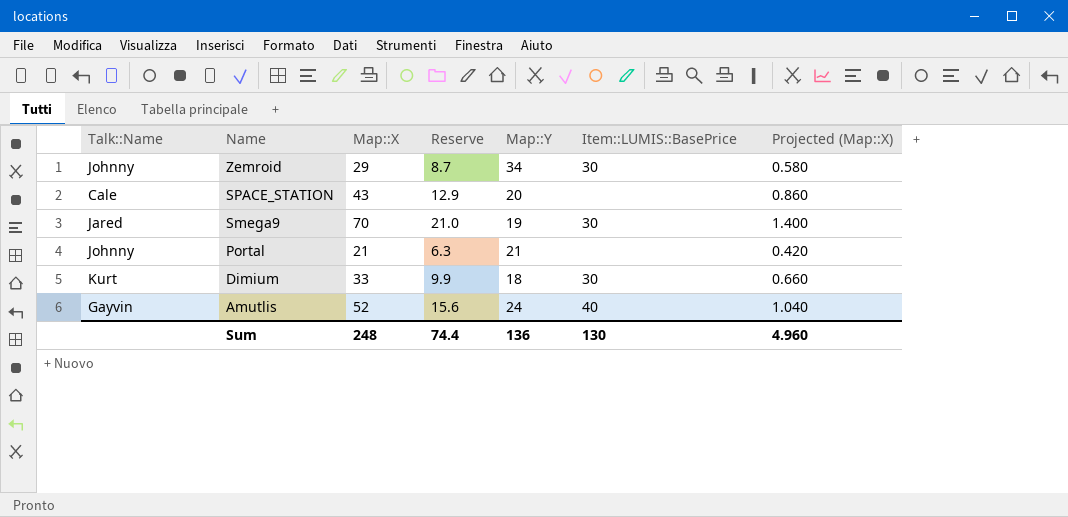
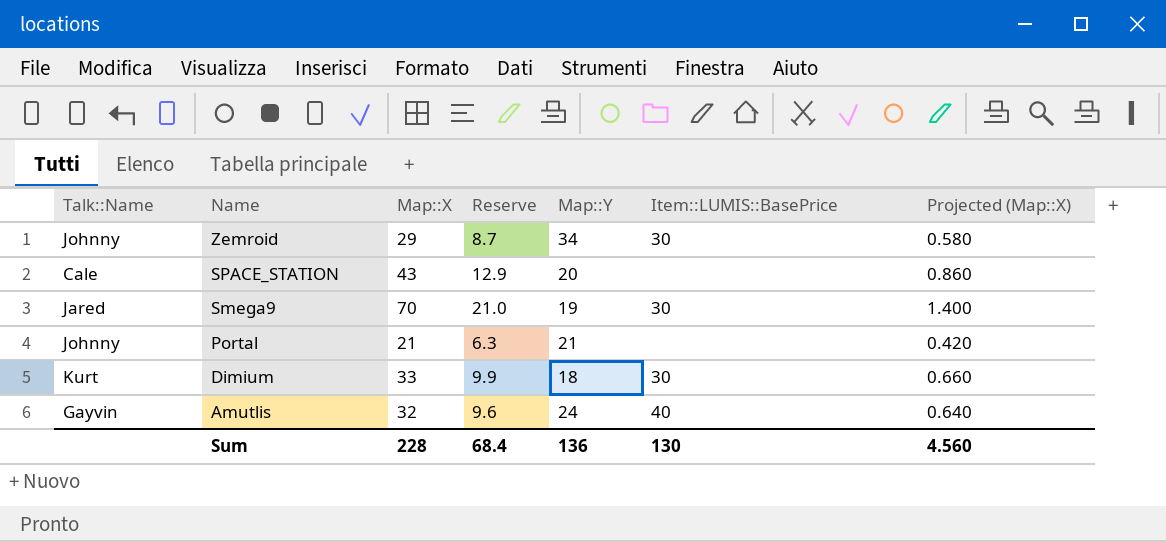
Amutlis | Map::X: 52 -> 32
Amutlis | Reserve: 15.6 -> 9.6
Amutlis | Projected (Map::X): 1.040 -> 0.640
Sum | Map::X: 248 -> 228
Sum | Reserve: 74.4 -> 68.4
Sum | Projected (Map::X): 4.960 -> 4.560

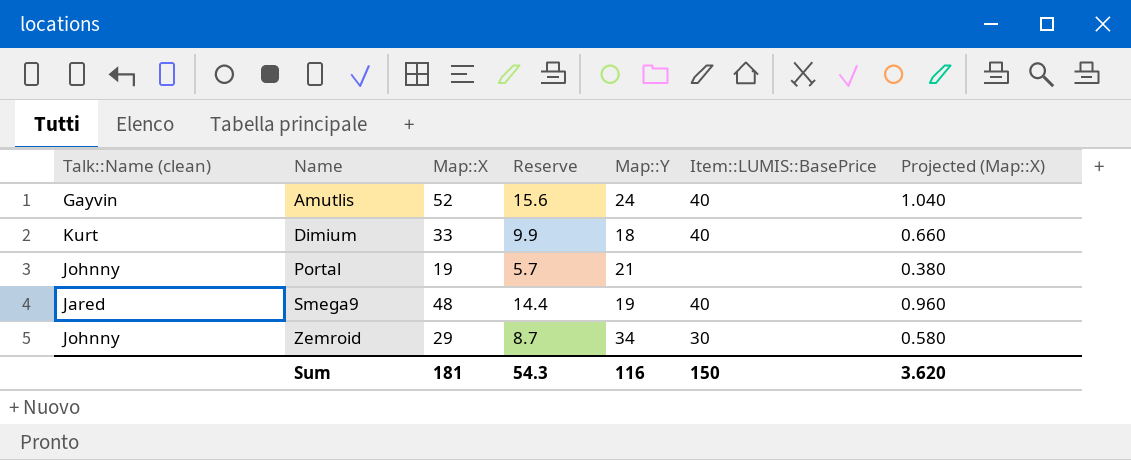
row order: Name descending -> Name ascending
column name: Talk::Name -> Talk::Name (clean)
row SPACE_STATION: Cale | 43 | 12.9 | 20 | none | 0.860 -> none
Amutlis | Map::X: 32 -> 52
Amutlis | Reserve: 9.6 -> 15.6
Amutlis | Projected (Map::X): 0.640 -> 1.040
Dimium | Item::LUMIS::BasePrice: 30 -> 40
Portal | Map::X: 21 -> 19
Portal | Reserve: 6.3 -> 5.7
Portal | Projected (Map::X): 0.420 -> 0.380
Smega9 | Map::X: 70 -> 48
Smega9 | Reserve: 21.0 -> 14.4
Smega9 | Item::LUMIS::BasePrice: 30 -> 40
Smega9 | Projected (Map::X): 1.400 -> 0.960
Sum | Map::X: 228 -> 181
Sum | Reserve: 68.4 -> 54.3
Sum | Map::Y: 136 -> 116
Sum | Item::LUMIS::BasePrice: 130 -> 150
Sum | Projected (Map::X): 4.560 -> 3.620

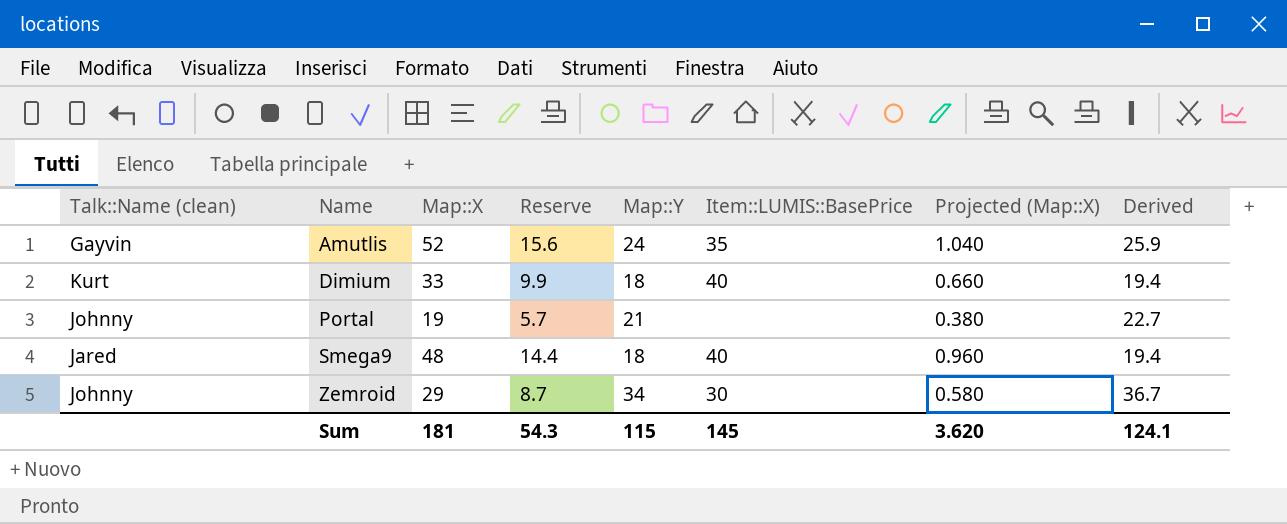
column Derived | formula: none -> [Map::Y] * 1.08
Amutlis | Item::LUMIS::BasePrice: 40 -> 35
Smega9 | Map::Y: 19 -> 18
Sum | Map::Y: 116 -> 115
Sum | Item::LUMIS::BasePrice: 150 -> 145

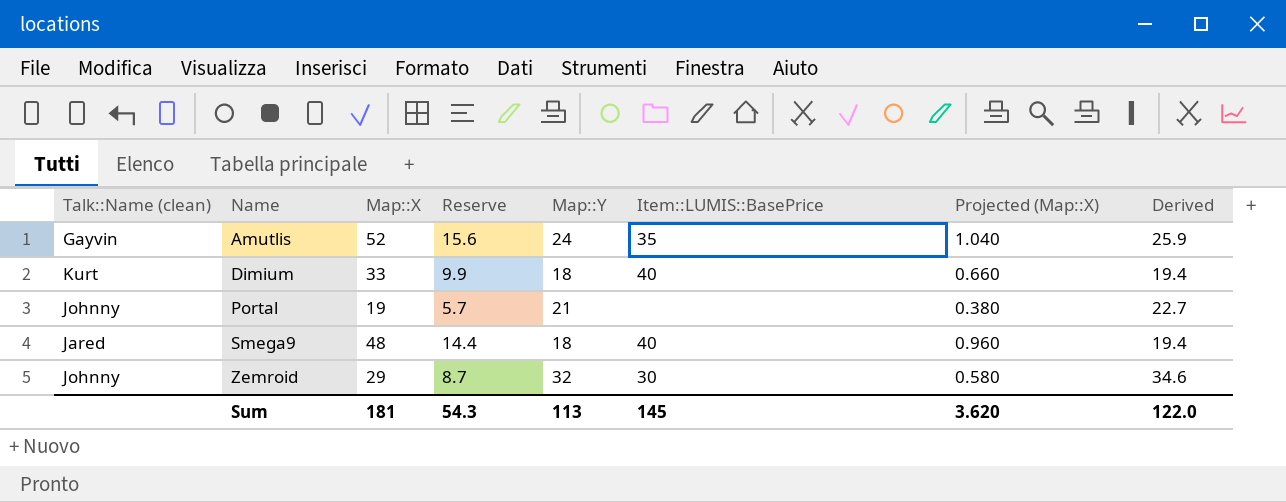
Zemroid | Map::Y: 34 -> 32
Zemroid | Derived: 36.7 -> 34.6
Sum | Map::Y: 115 -> 113
Sum | Derived: 124.1 -> 122.0

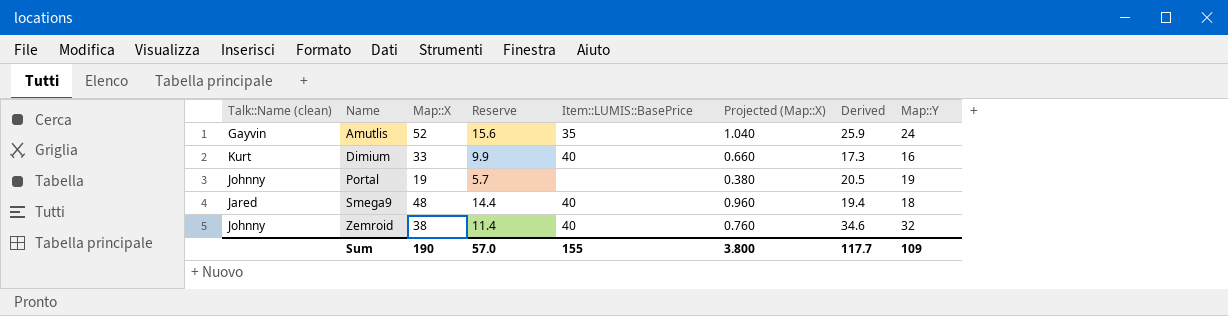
column Map::Y | position: 5 -> 8
Dimium | Derived: 19.4 -> 17.3
Dimium | Map::Y: 18 -> 16
Portal | Derived: 22.7 -> 20.5
Portal | Map::Y: 21 -> 19
Zemroid | Map::X: 29 -> 38
Zemroid | Reserve: 8.7 -> 11.4
Zemroid | Item::LUMIS::BasePrice: 30 -> 40
Zemroid | Projected (Map::X): 0.580 -> 0.760
Sum | Map::X: 181 -> 190
Sum | Reserve: 54.3 -> 57.0
Sum | Item::LUMIS::BasePrice: 145 -> 155
Sum | Projected (Map::X): 3.620 -> 3.800
Sum | Derived: 122.0 -> 117.7
Sum | Map::Y: 113 -> 109

